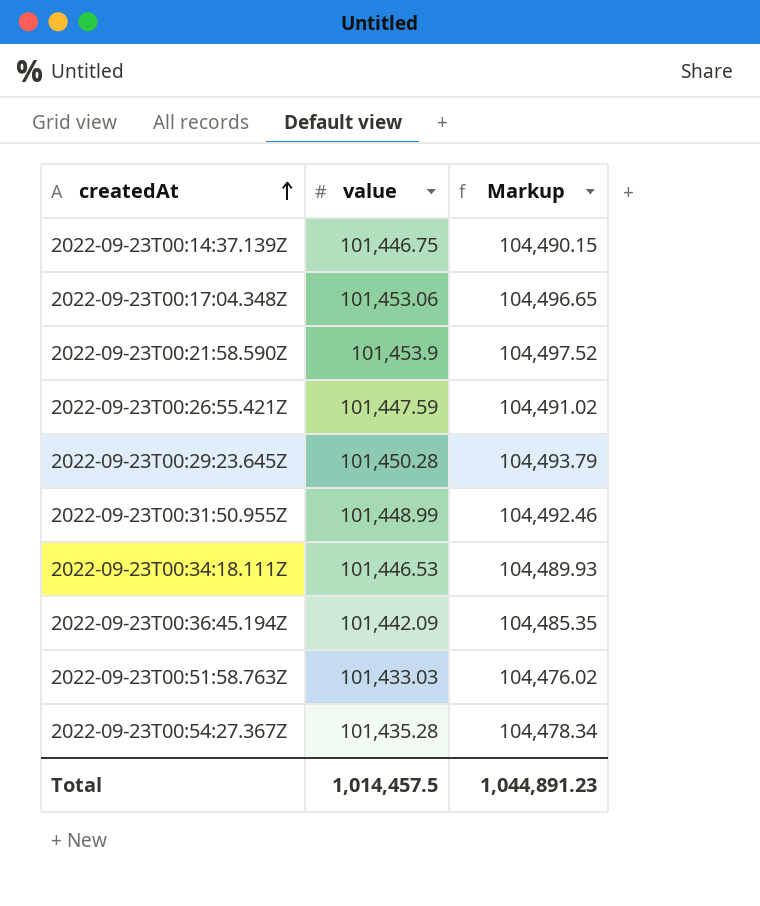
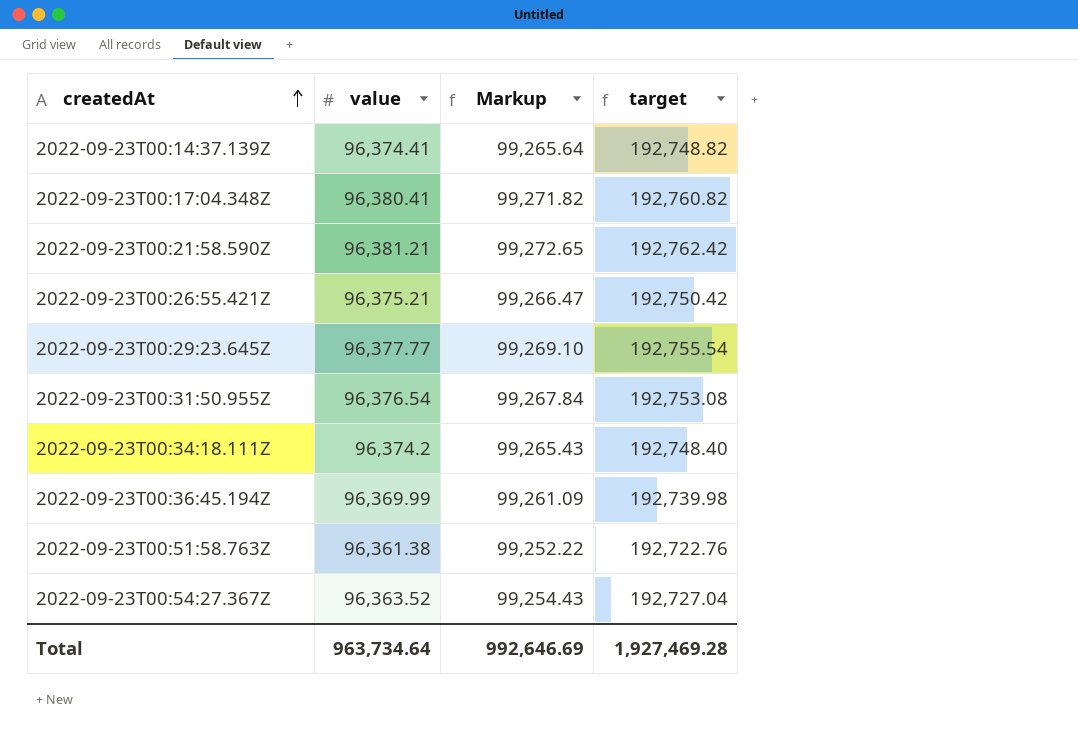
column target | formula: none -> [value] * 2
2022-09-23T00:14:37.139Z | value: 101,446.75 -> 96,374.41
2022-09-23T00:14:37.139Z | Markup: 104,490.15 -> 99,265.64
2022-09-23T00:17:04.348Z | value: 101,453.06 -> 96,380.41
2022-09-23T00:17:04.348Z | Markup: 104,496.65 -> 99,271.82
2022-09-23T00:21:58.590Z | value: 101,453.9 -> 96,381.21
2022-09-23T00:21:58.590Z | Markup: 104,497.52 -> 99,272.65
2022-09-23T00:26:55.421Z | value: 101,447.59 -> 96,375.21
2022-09-23T00:26:55.421Z | Markup: 104,491.02 -> 99,266.47
2022-09-23T00:29:23.645Z | value: 101,450.28 -> 96,377.77
2022-09-23T00:29:23.645Z | Markup: 104,493.79 -> 99,269.10
2022-09-23T00:31:50.955Z | value: 101,448.99 -> 96,376.54
2022-09-23T00:31:50.955Z | Markup: 104,492.46 -> 99,267.84
2022-09-23T00:34:18.111Z | value: 101,446.53 -> 96,374.2
2022-09-23T00:34:18.111Z | Markup: 104,489.93 -> 99,265.43
2022-09-23T00:36:45.194Z | value: 101,442.09 -> 96,369.99
2022-09-23T00:36:45.194Z | Markup: 104,485.35 -> 99,261.09
2022-09-23T00:51:58.763Z | value: 101,433.03 -> 96,361.38
2022-09-23T00:51:58.763Z | Markup: 104,476.02 -> 99,252.22
2022-09-23T00:54:27.367Z | value: 101,435.28 -> 96,363.52
2022-09-23T00:54:27.367Z | Markup: 104,478.34 -> 99,254.43
Total | value: 1,014,457.5 -> 963,734.64
Total | Markup: 1,044,891.23 -> 992,646.69

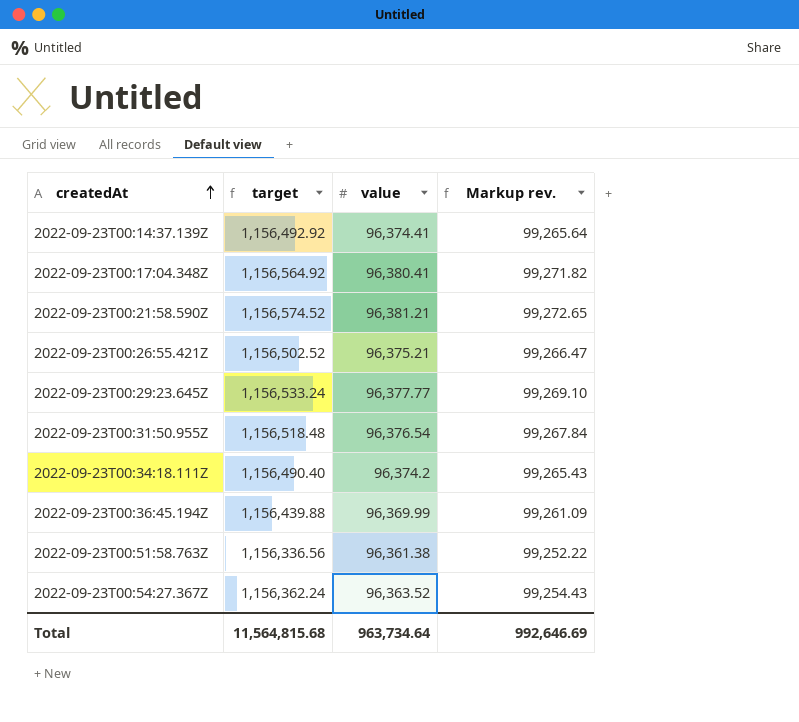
column target | formula: [value] * 2 -> [value] * 12
column target | position: 4 -> 2
column name: Markup -> Markup rev.
Total | target: 1,927,469.28 -> 11,564,815.68

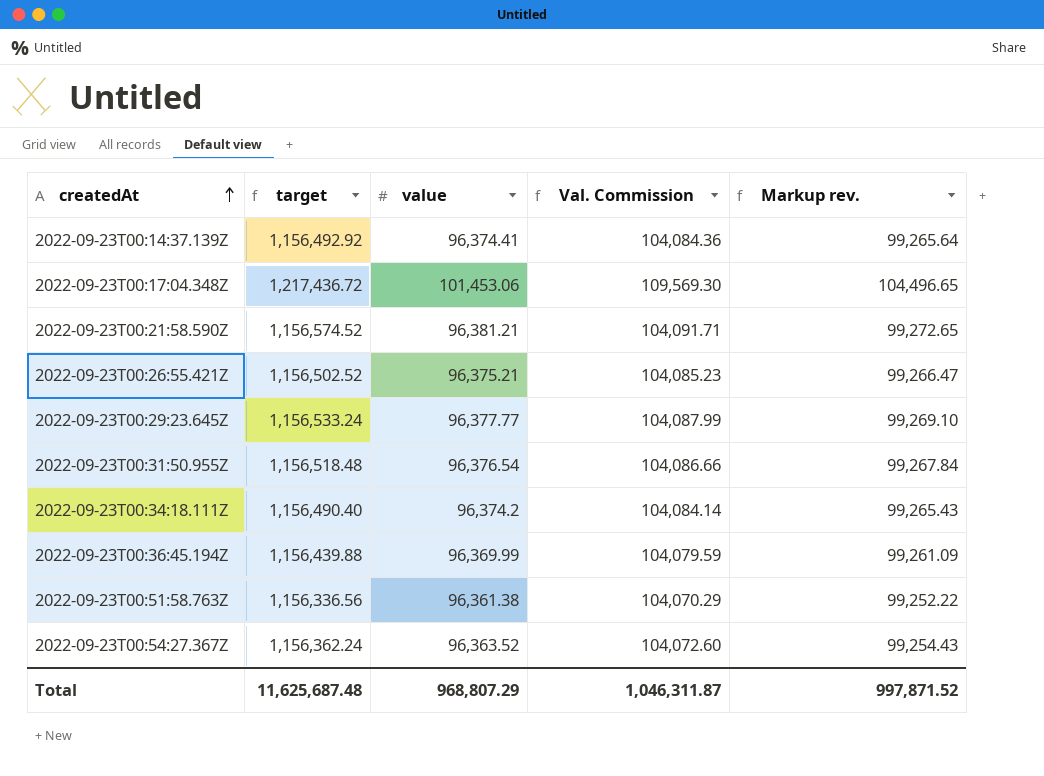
column Val. Commission | formula: none -> [value] * 1.08
2022-09-23T00:17:04.348Z | target: 1,156,564.92 -> 1,217,436.72
2022-09-23T00:17:04.348Z | value: 96,380.41 -> 101,453.06
2022-09-23T00:17:04.348Z | Markup rev.: 99,271.82 -> 104,496.65
Total | target: 11,564,815.68 -> 11,625,687.48
Total | value: 963,734.64 -> 968,807.29
Total | Markup rev.: 992,646.69 -> 997,871.52

